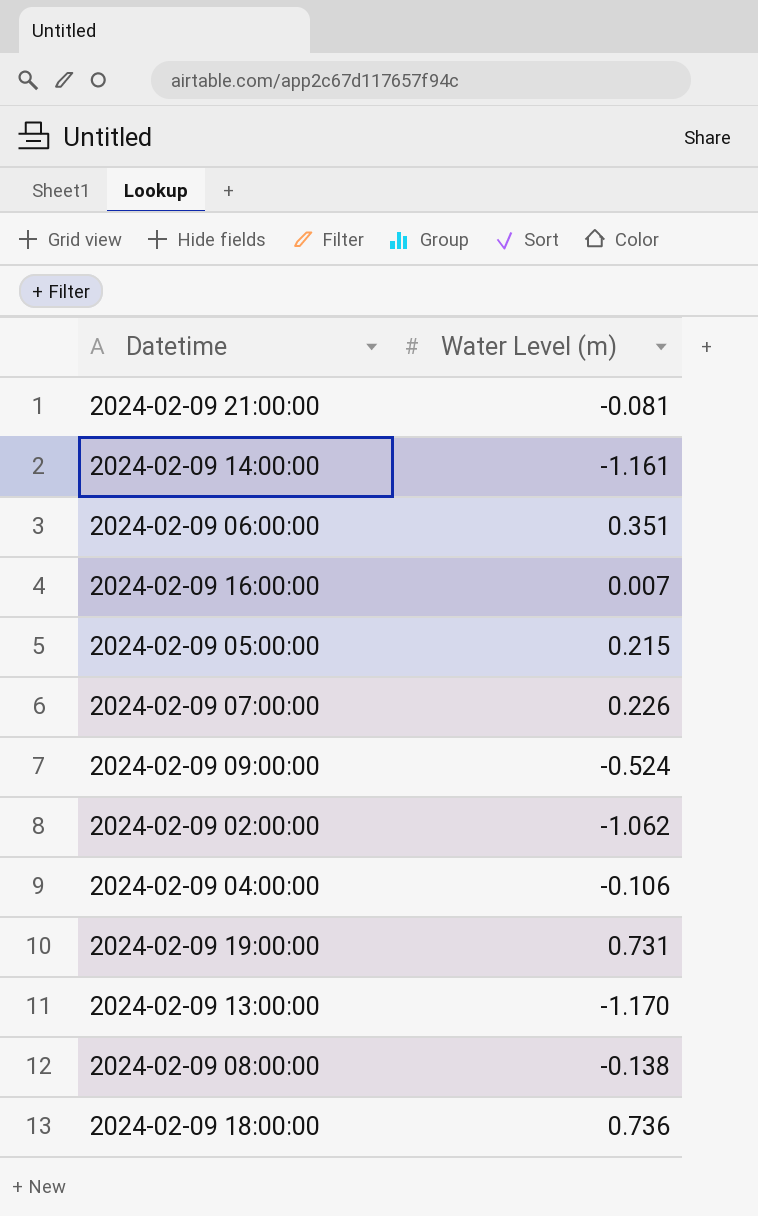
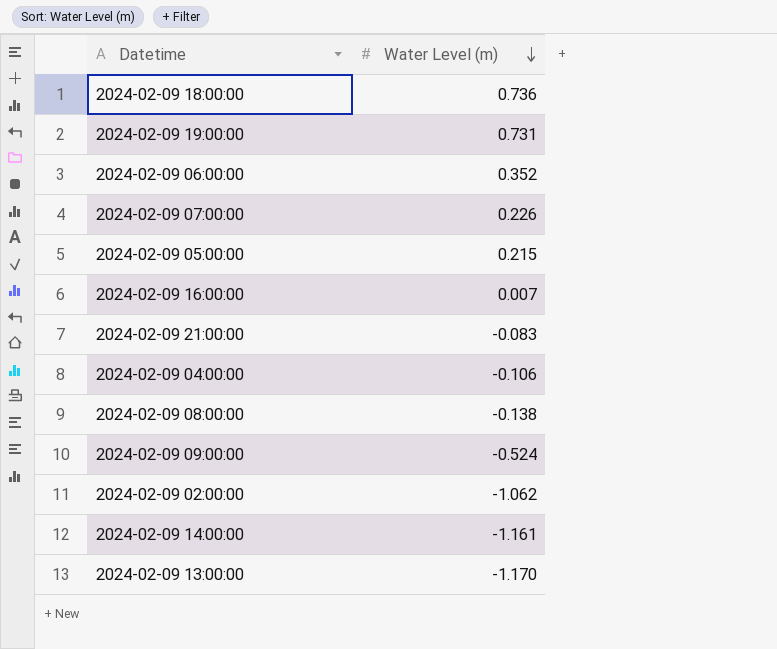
row order: none -> Water Level (m) descending
2024-02-09 06:00:00 | Water Level (m): 0.351 -> 0.352
2024-02-09 21:00:00 | Water Level (m): -0.081 -> -0.083

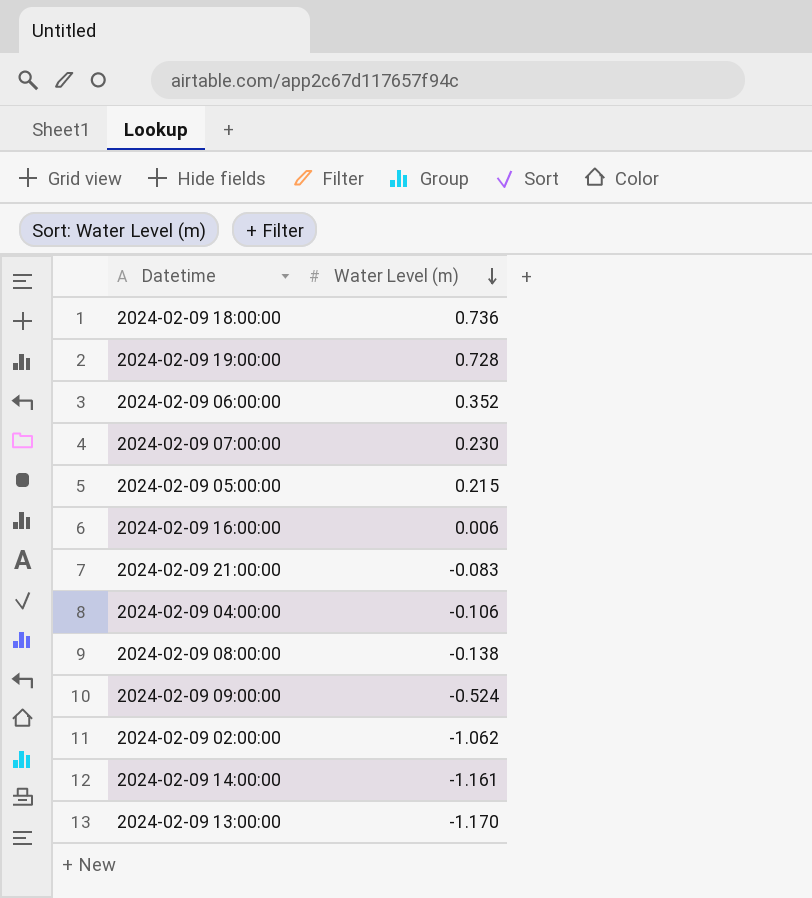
2024-02-09 19:00:00 | Water Level (m): 0.731 -> 0.728
2024-02-09 07:00:00 | Water Level (m): 0.226 -> 0.230
2024-02-09 16:00:00 | Water Level (m): 0.007 -> 0.006

